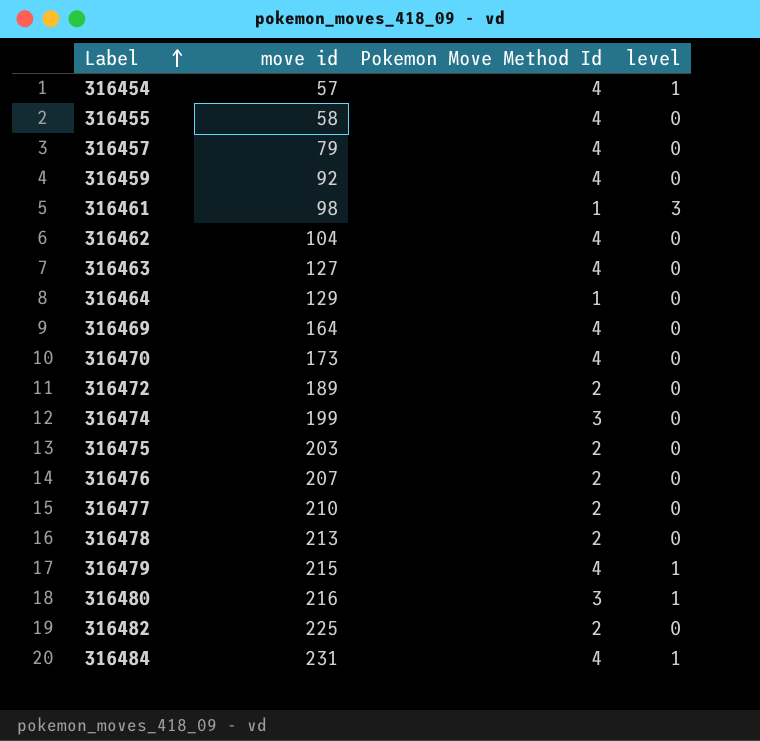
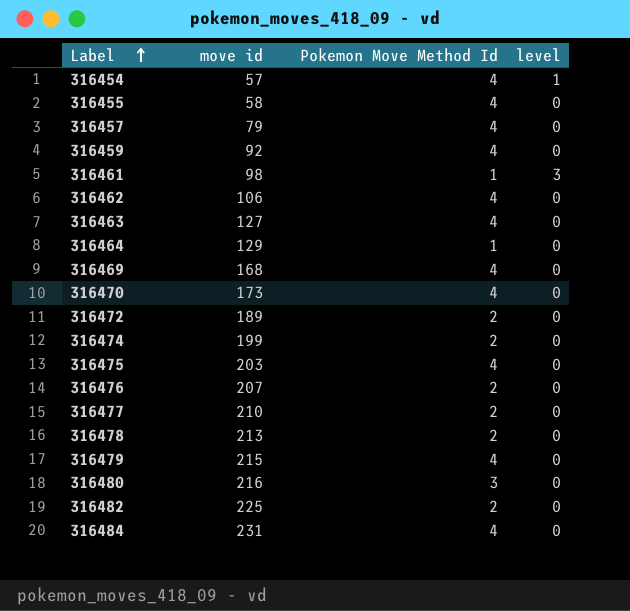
316462 | move id: 104 -> 106
316469 | move id: 164 -> 168
316474 | Pokemon Move Method Id: 3 -> 2
316475 | Pokemon Move Method Id: 2 -> 4
316479 | level: 1 -> 0
316480 | level: 1 -> 0
316484 | level: 1 -> 0

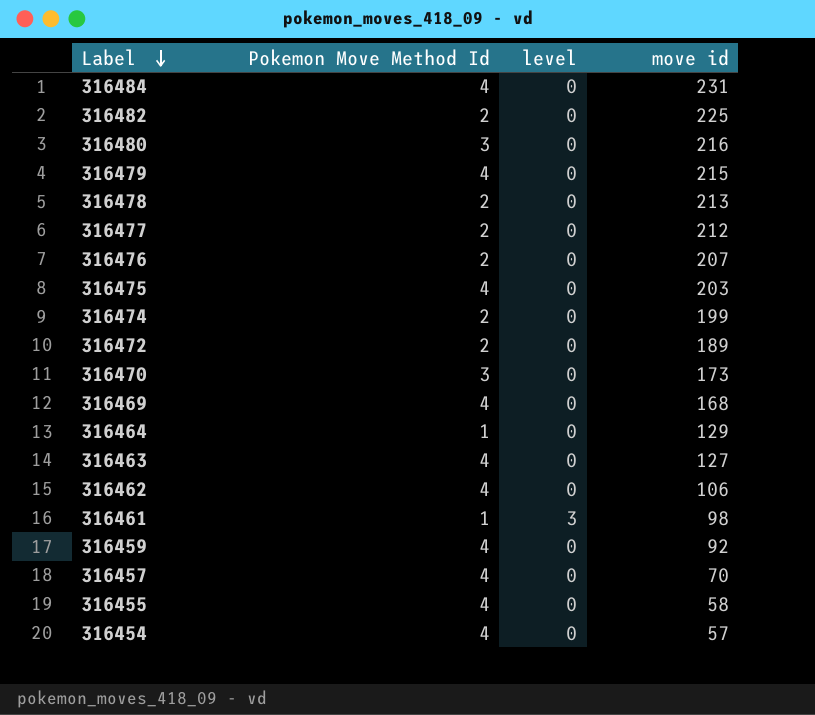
row order: Label ascending -> Label descending
column move id | position: 2 -> 4
316477 | move id: 210 -> 212
316470 | Pokemon Move Method Id: 4 -> 3
316457 | move id: 79 -> 70
316454 | level: 1 -> 0

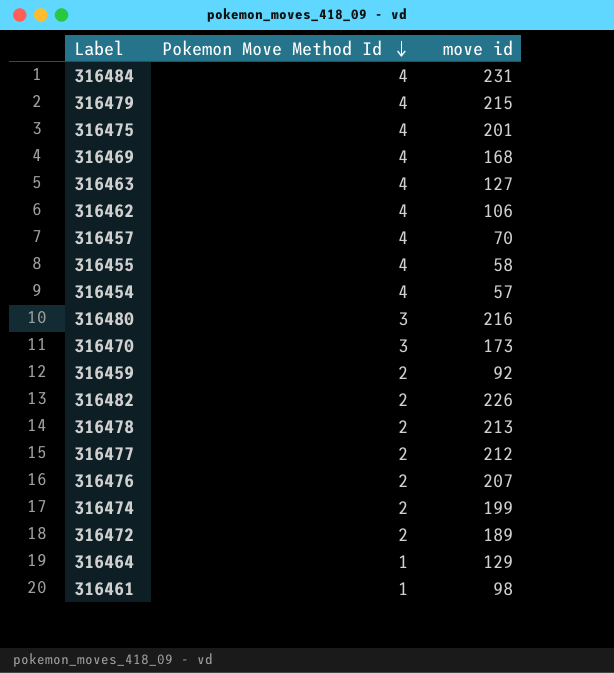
row order: Label descending -> Pokemon Move Method Id descending
column level | position: 3 -> none
316475 | move id: 203 -> 201
316459 | Pokemon Move Method Id: 4 -> 2
316482 | move id: 225 -> 226

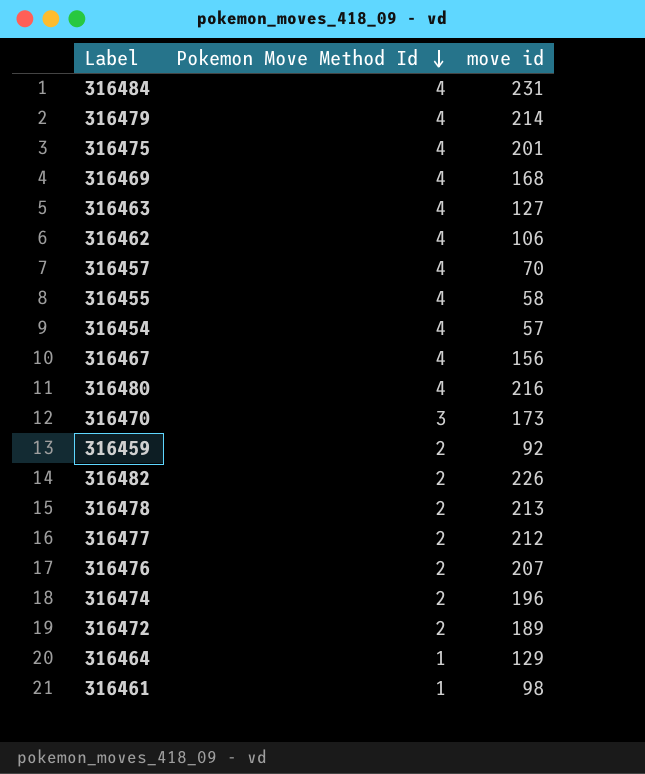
316479 | move id: 215 -> 214
row 316467: none -> 4 | 156
316480 | Pokemon Move Method Id: 3 -> 4
316474 | move id: 199 -> 196

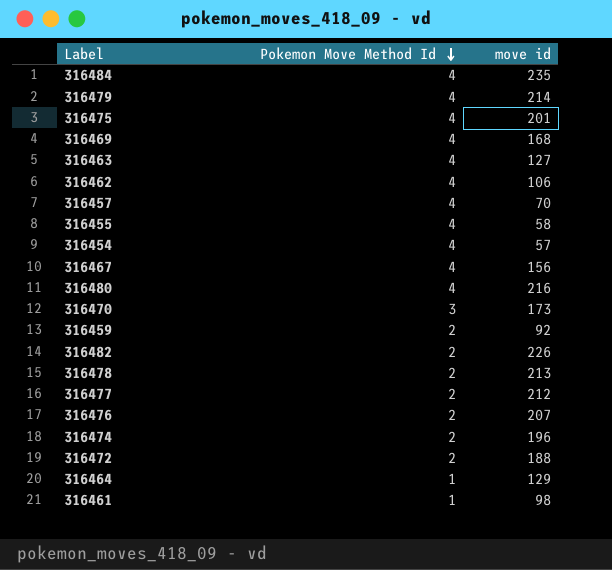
316484 | move id: 231 -> 235
316472 | move id: 189 -> 188

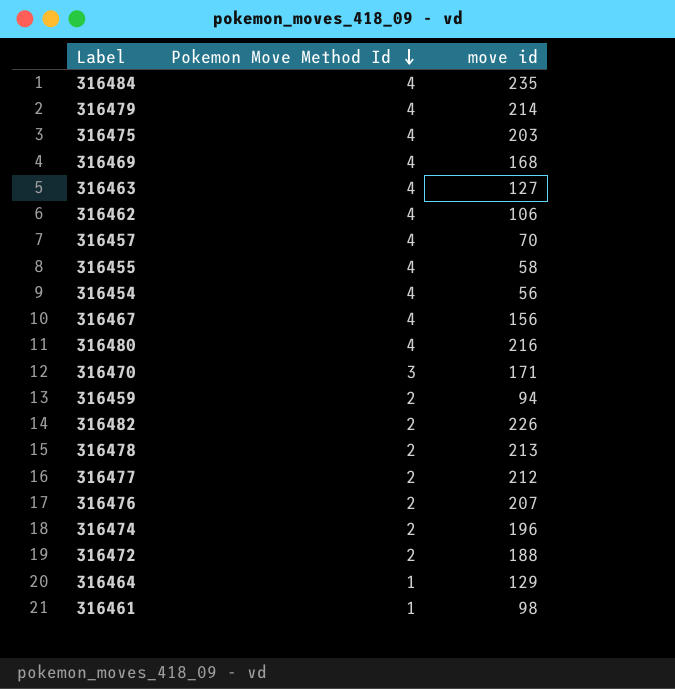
316475 | move id: 201 -> 203
316454 | move id: 57 -> 56
316470 | move id: 173 -> 171
316459 | move id: 92 -> 94

